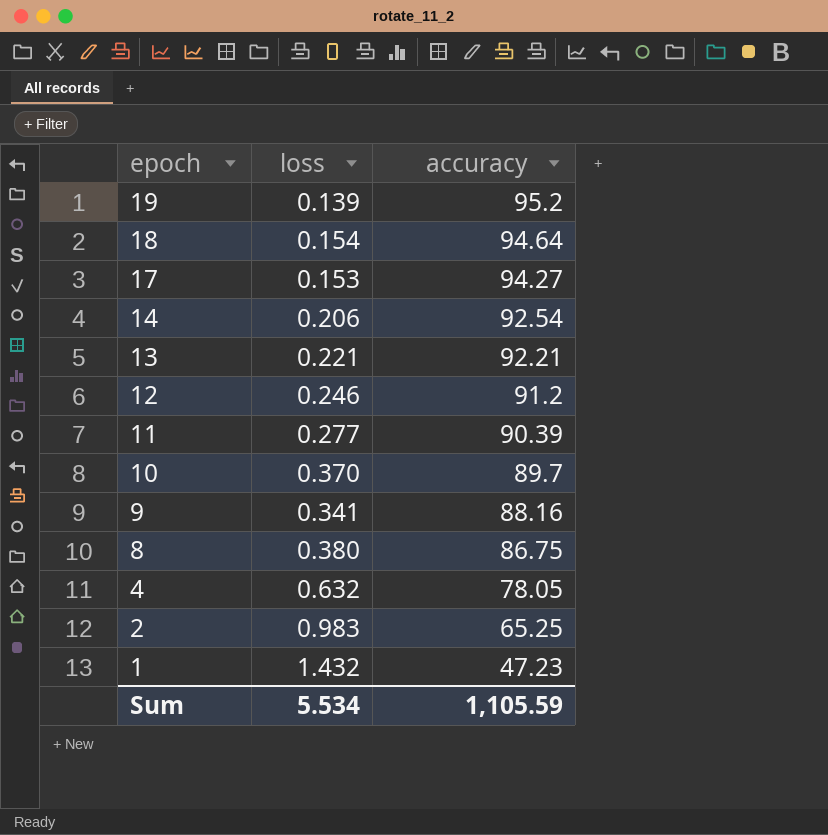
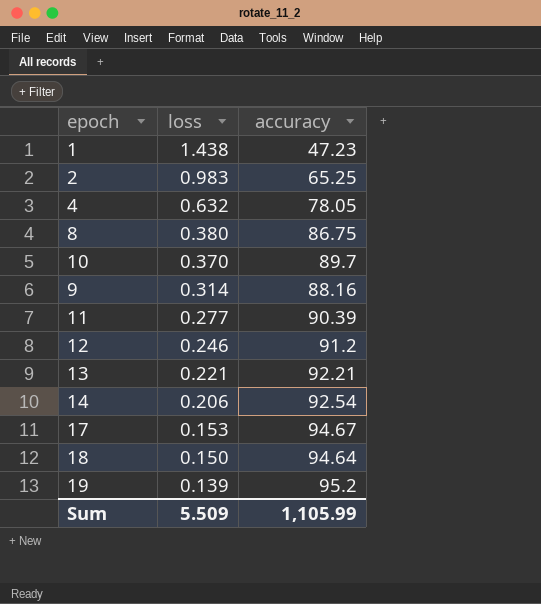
row order: epoch descending -> loss descending
1 | loss: 1.432 -> 1.438
9 | loss: 0.341 -> 0.314
17 | accuracy: 94.27 -> 94.67
18 | loss: 0.154 -> 0.150
Sum | loss: 5.534 -> 5.509
Sum | accuracy: 1,105.59 -> 1,105.99

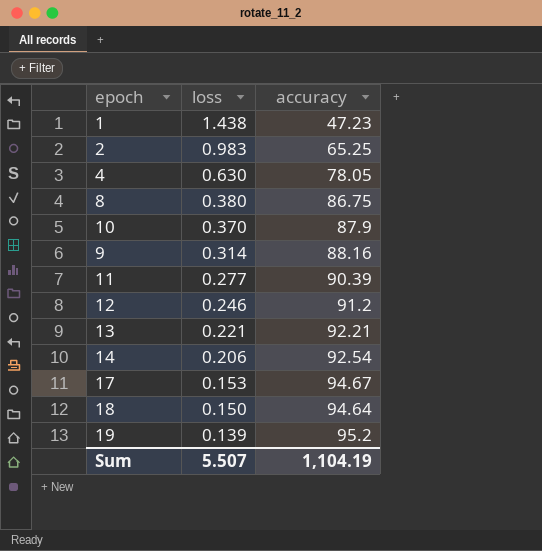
4 | loss: 0.632 -> 0.630
10 | accuracy: 89.7 -> 87.9
Sum | loss: 5.509 -> 5.507
Sum | accuracy: 1,105.99 -> 1,104.19

